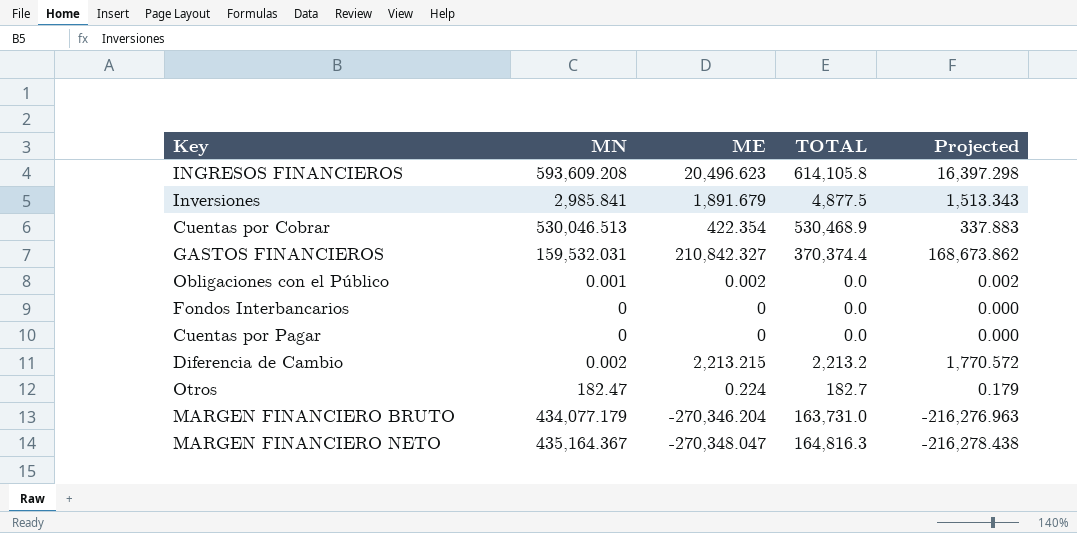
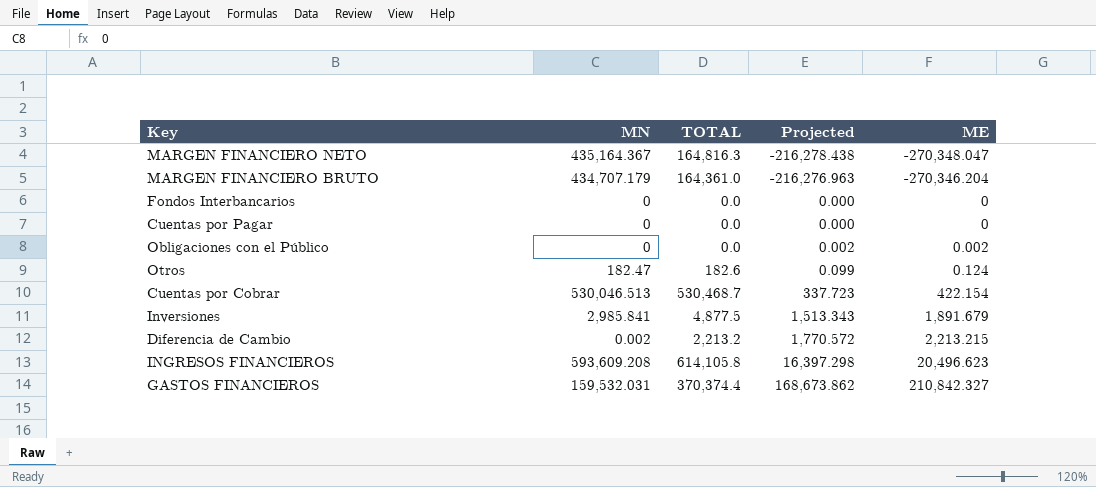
row order: none -> Projected ascending
column ME | position: 3 -> 5
MARGEN FINANCIERO BRUTO | MN: 434,077.179 -> 434,707.179
MARGEN FINANCIERO BRUTO | TOTAL: 163,731.0 -> 164,361.0
Obligaciones con el Público | MN: 0.001 -> 0
Otros | TOTAL: 182.7 -> 182.6
Otros | Projected: 0.179 -> 0.099
Otros | ME: 0.224 -> 0.124
Cuentas por Cobrar | TOTAL: 530,468.9 -> 530,468.7
Cuentas por Cobrar | Projected: 337.883 -> 337.723
Cuentas por Cobrar | ME: 422.354 -> 422.154

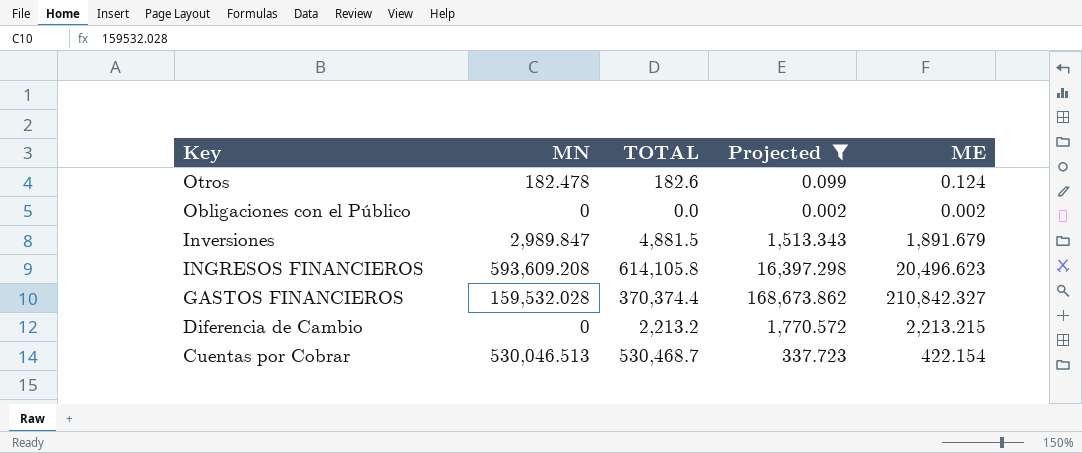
filter: none -> Projected >= 0.002
row order: Projected ascending -> Key descending
Otros | MN: 182.47 -> 182.478
Inversiones | MN: 2,985.841 -> 2,989.847
Inversiones | TOTAL: 4,877.5 -> 4,881.5
GASTOS FINANCIEROS | MN: 159,532.031 -> 159,532.028
Diferencia de Cambio | MN: 0.002 -> 0

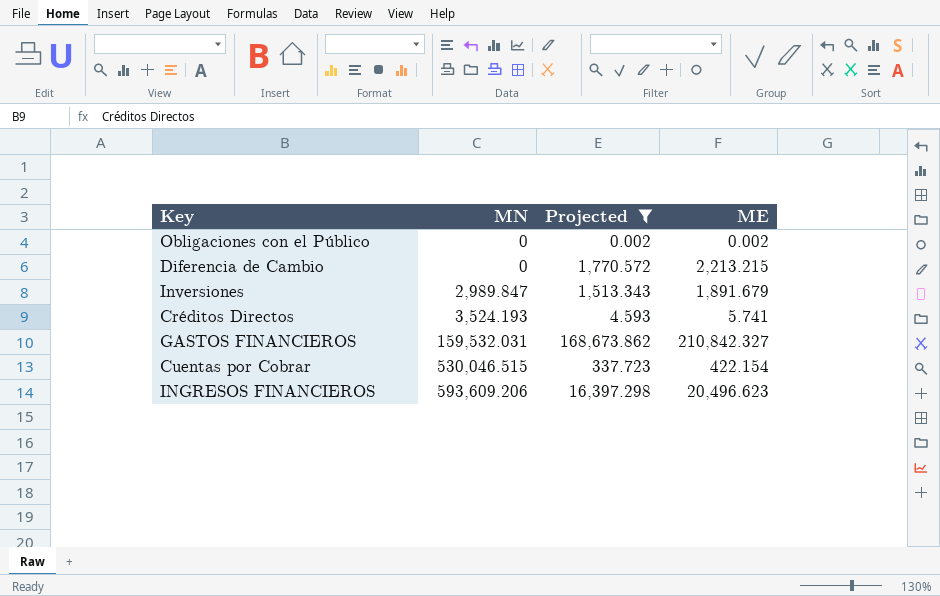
row order: Key descending -> MN ascending
column TOTAL | formula: [MN] + [ME] -> none
row Otros: 182.478 | 182.6 | 0.099 | 0.124 -> none
row Créditos Directos: none -> 3,524.193 | 4.593 | 5.741
GASTOS FINANCIEROS | MN: 159,532.028 -> 159,532.031
Cuentas por Cobrar | MN: 530,046.513 -> 530,046.515
INGRESOS FINANCIEROS | MN: 593,609.208 -> 593,609.206

